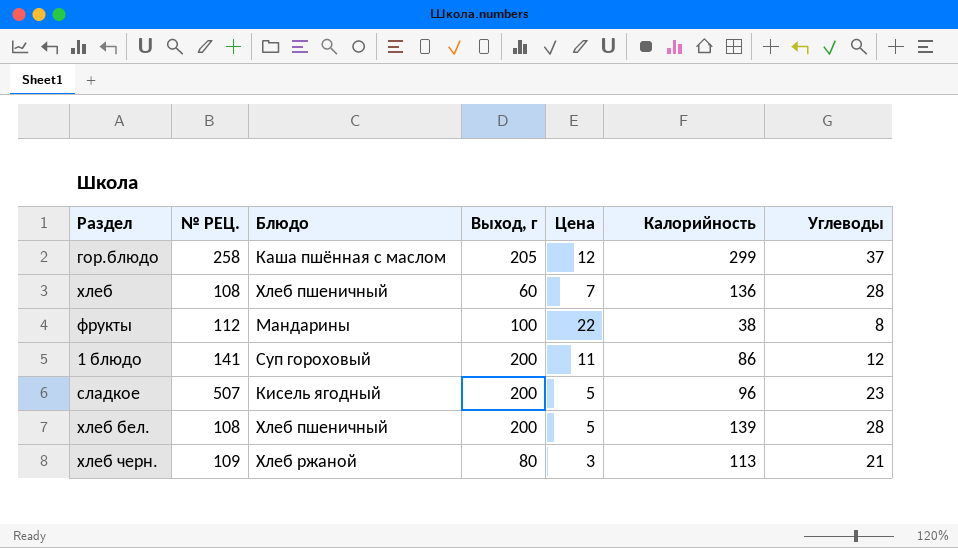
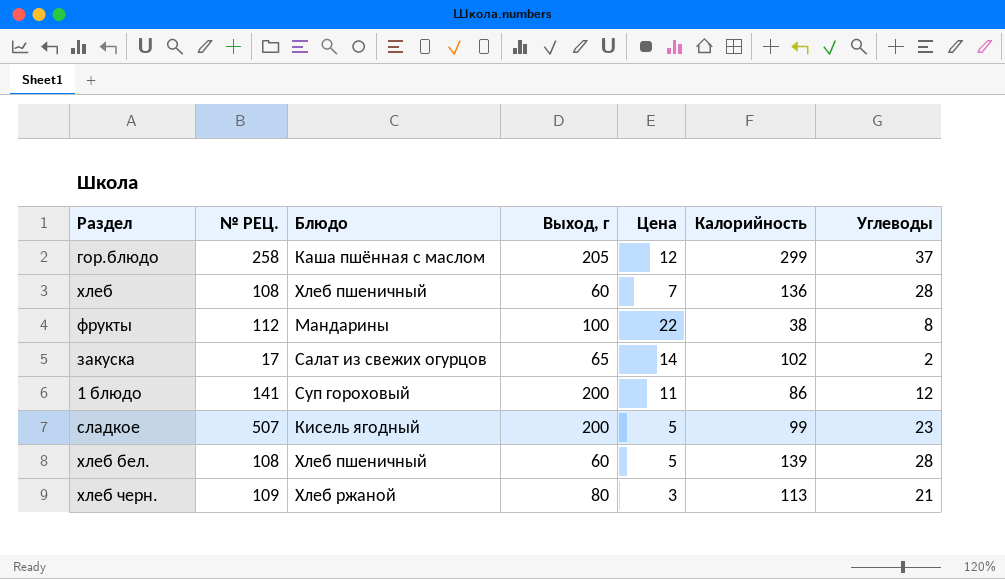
row закуска: none -> 17 | Салат из свежих огурцов | 65 | 14 | 102 | 2
сладкое | Калорийность: 96 -> 99
хлеб бел. | Выход, г: 200 -> 60

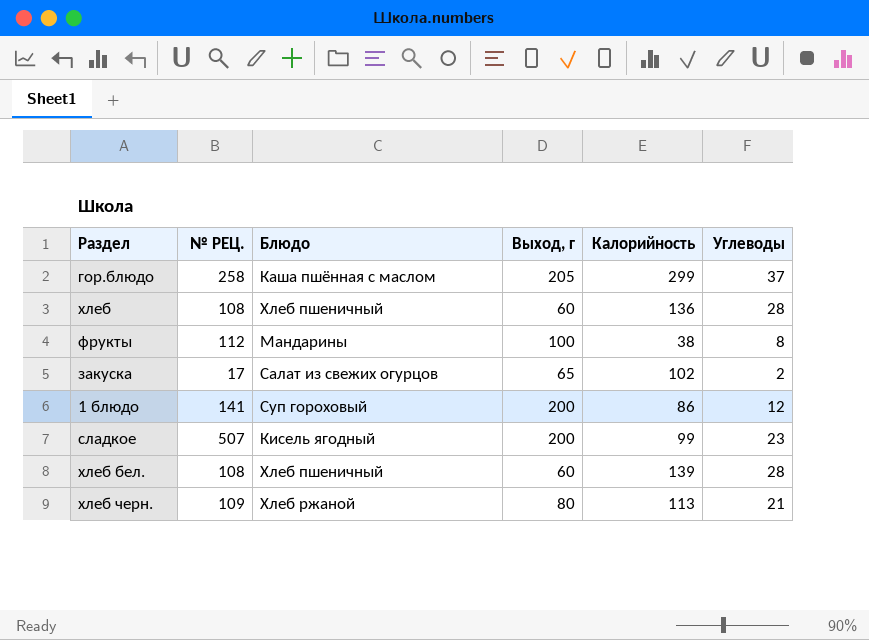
column Цена | position: 5 -> none

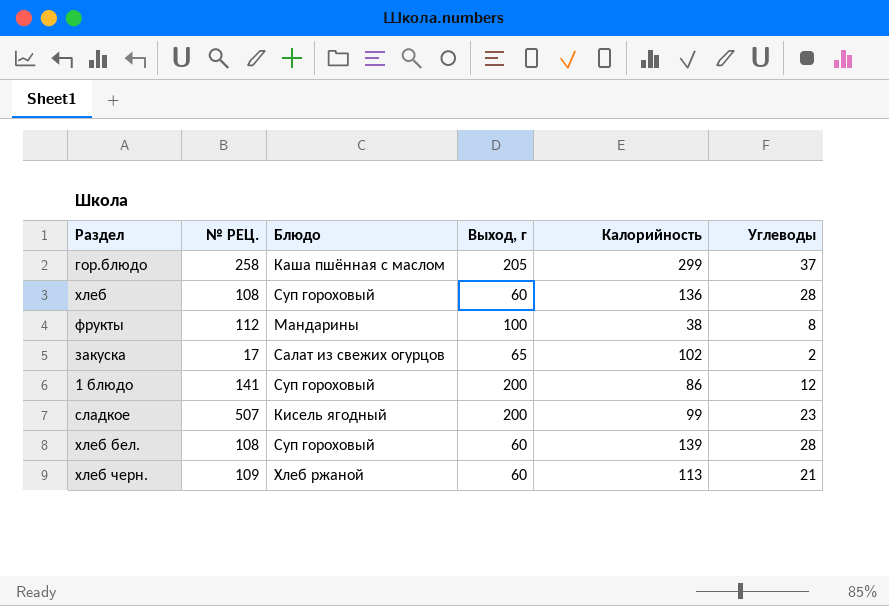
хлеб | Блюдо: Хлеб пшеничный -> Суп гороховый
хлеб бел. | Блюдо: Хлеб пшеничный -> Суп гороховый
хлеб черн. | Выход, г: 80 -> 60

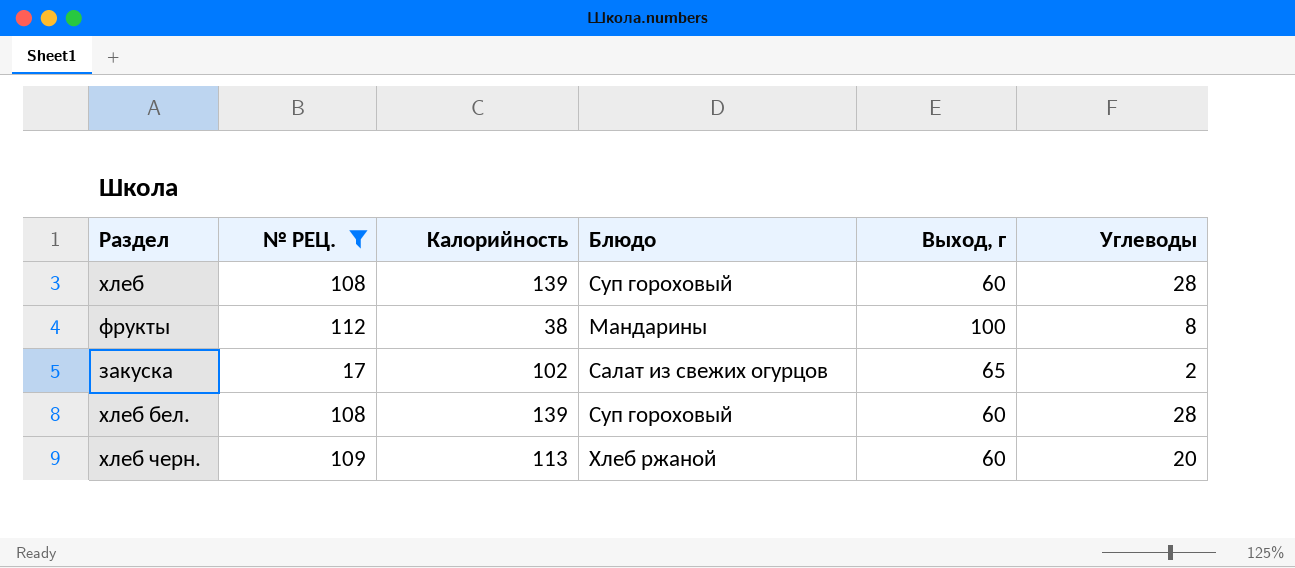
filter: none -> № РЕЦ. <= 112
column Калорийность | position: 5 -> 3
хлеб | Калорийность: 136 -> 139
хлеб черн. | Углеводы: 21 -> 20

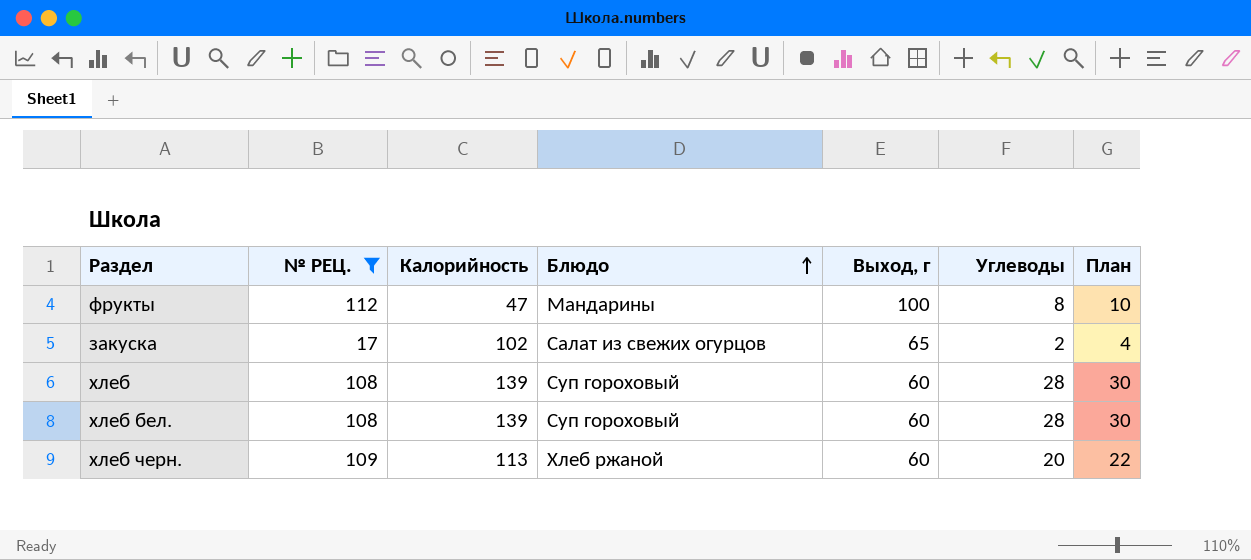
row order: none -> Блюдо ascending
column План | formula: none -> [Углеводы] + 2
фрукты | Калорийность: 38 -> 47

